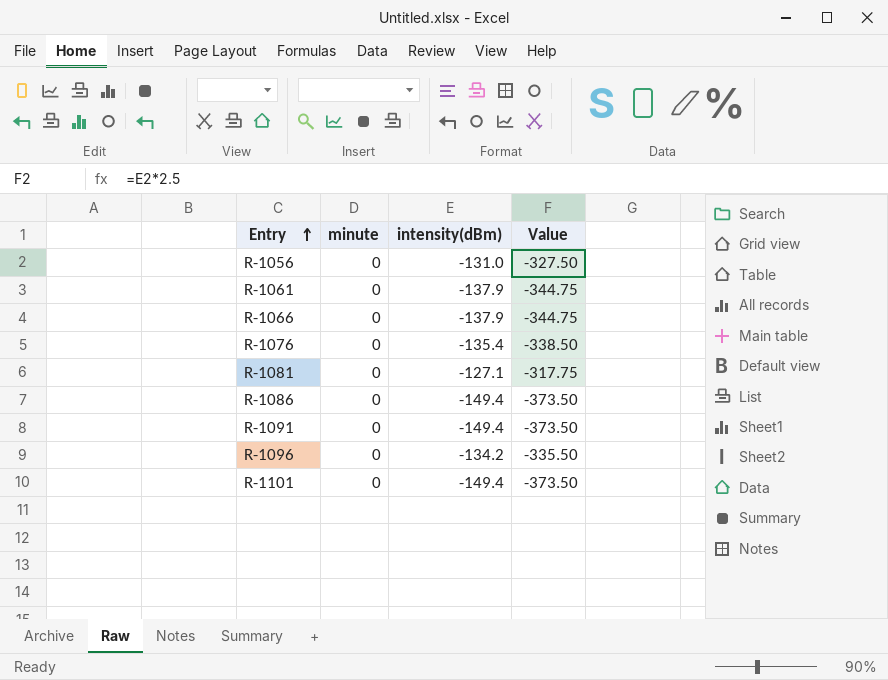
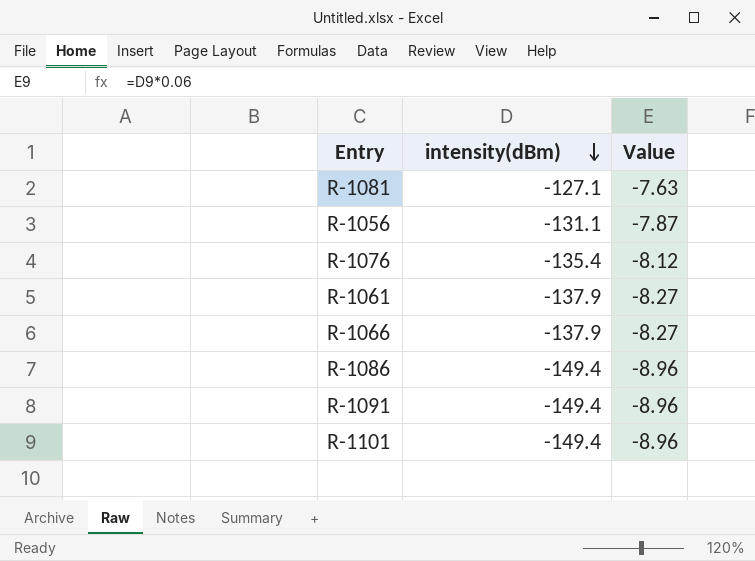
row order: Entry ascending -> intensity(dBm) descending
column minute | position: 2 -> none
column Value | formula: [intensity(dBm)] * 2.5 -> [intensity(dBm)] * 0.06
row R-1096: 0 | -134.2 | -335.50 -> none
R-1056 | intensity(dBm): -131.0 -> -131.1

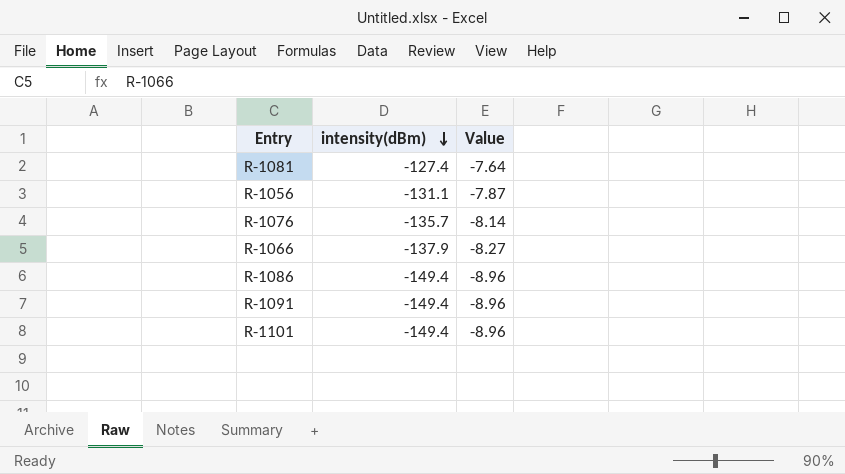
row R-1061: -137.9 | -8.27 -> none
R-1081 | intensity(dBm): -127.1 -> -127.4
R-1081 | Value: -7.63 -> -7.64
R-1076 | intensity(dBm): -135.4 -> -135.7
R-1076 | Value: -8.12 -> -8.14

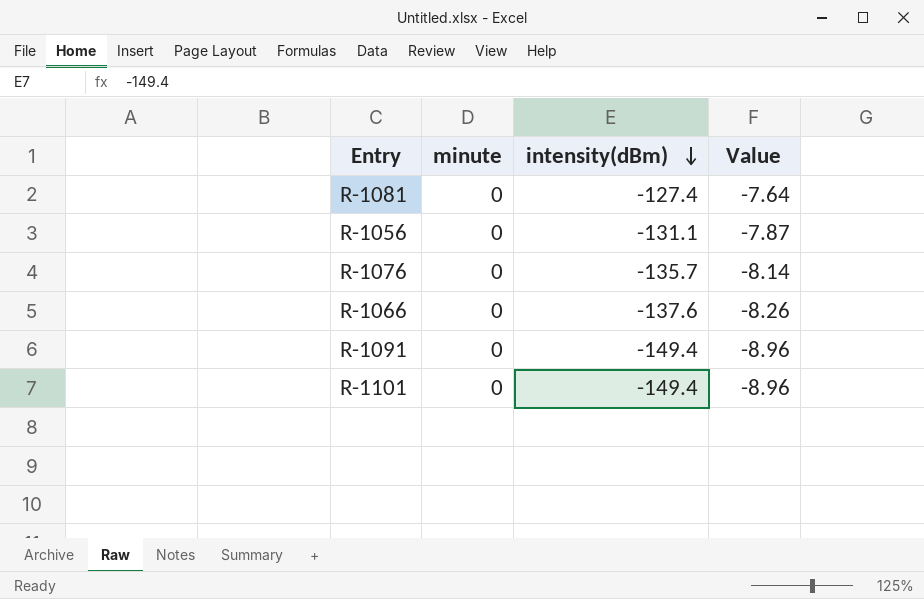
column minute | position: none -> 2
row R-1086: -149.4 | -8.96 -> none
R-1066 | intensity(dBm): -137.9 -> -137.6
R-1066 | Value: -8.27 -> -8.26

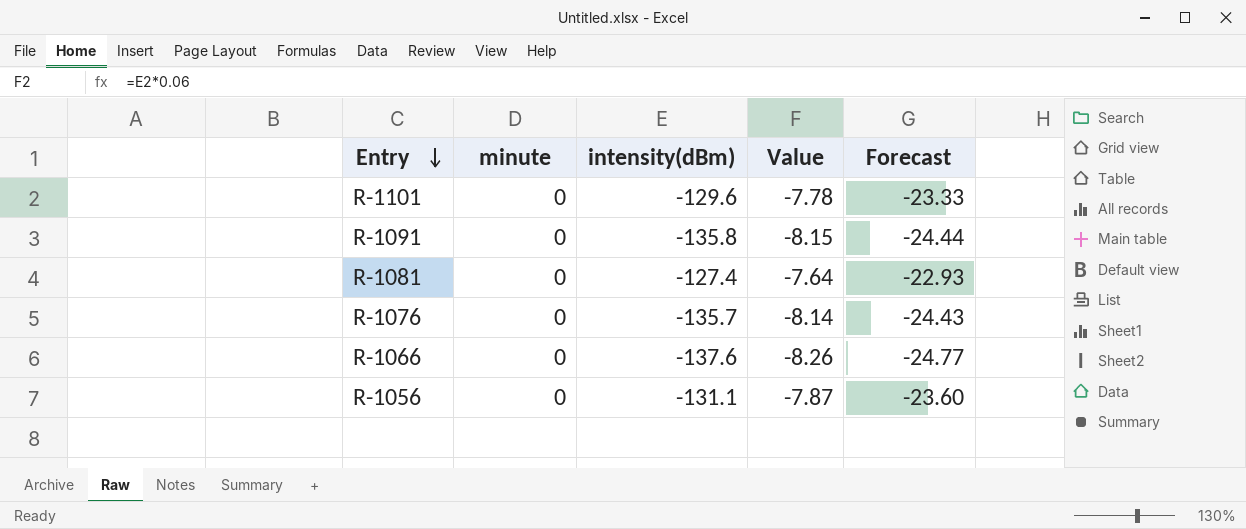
row order: intensity(dBm) descending -> Entry descending
column Forecast | formula: none -> [intensity(dBm)] * 0.18
R-1101 | intensity(dBm): -149.4 -> -129.6
R-1101 | Value: -8.96 -> -7.78
R-1091 | intensity(dBm): -149.4 -> -135.8
R-1091 | Value: -8.96 -> -8.15

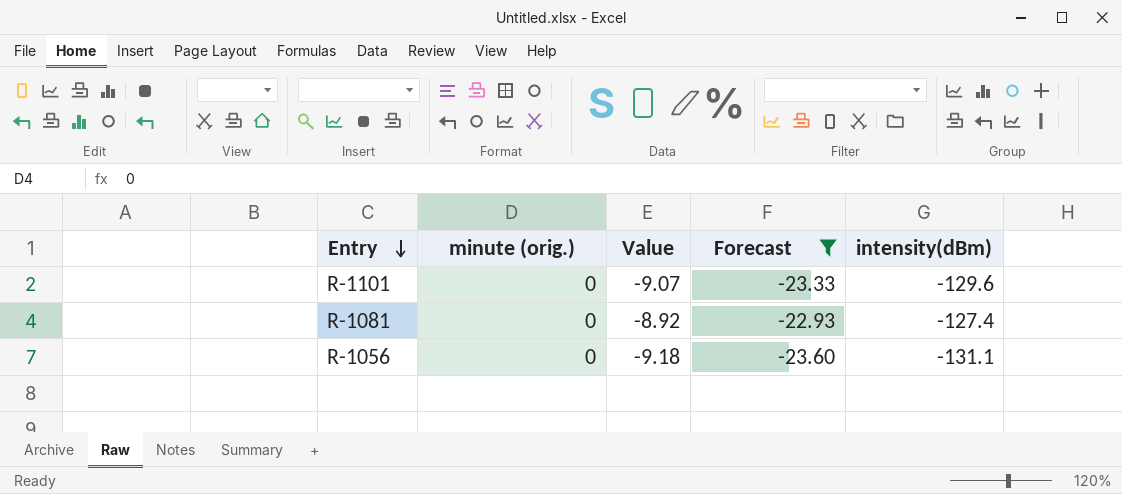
filter: none -> Forecast >= -23.60
column name: minute -> minute (orig.)
column Value | formula: [intensity(dBm)] * 0.06 -> [intensity(dBm)] * 0.07
column intensity(dBm) | position: 3 -> 5

